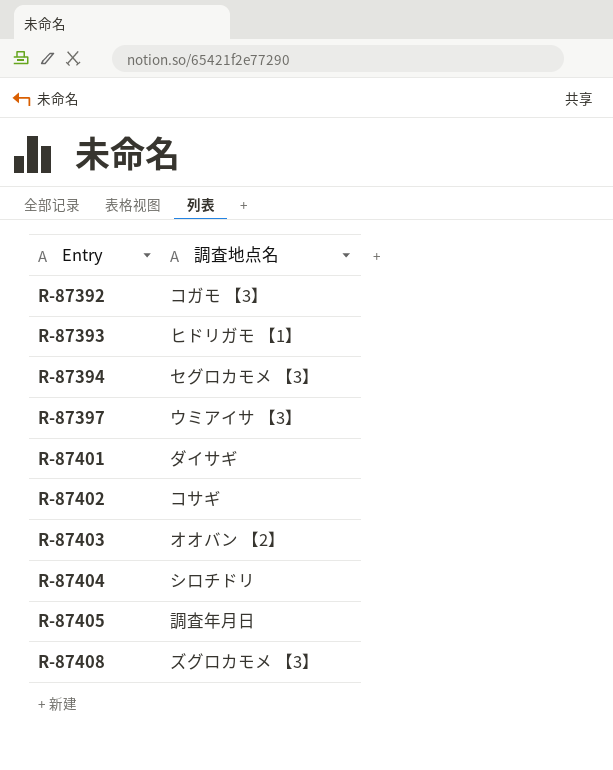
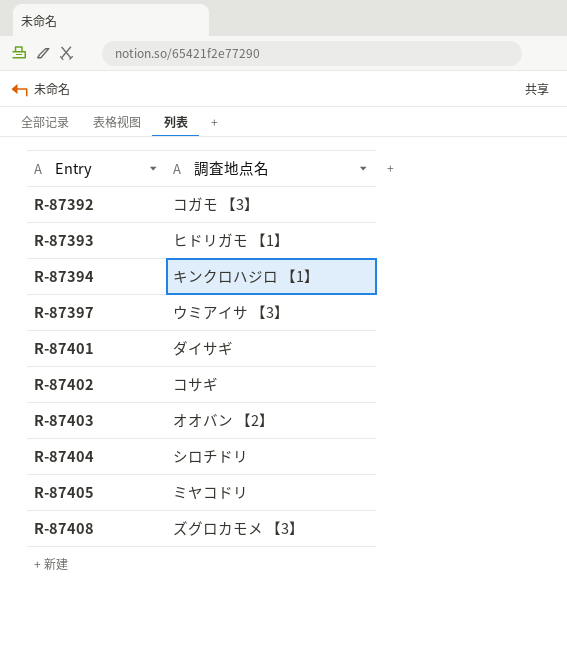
R-87394 | 調査地点名: セグロカモメ 【3】 -> キンクロハジロ 【1】
R-87405 | 調査地点名: 調査年月日 -> ミヤコドリ

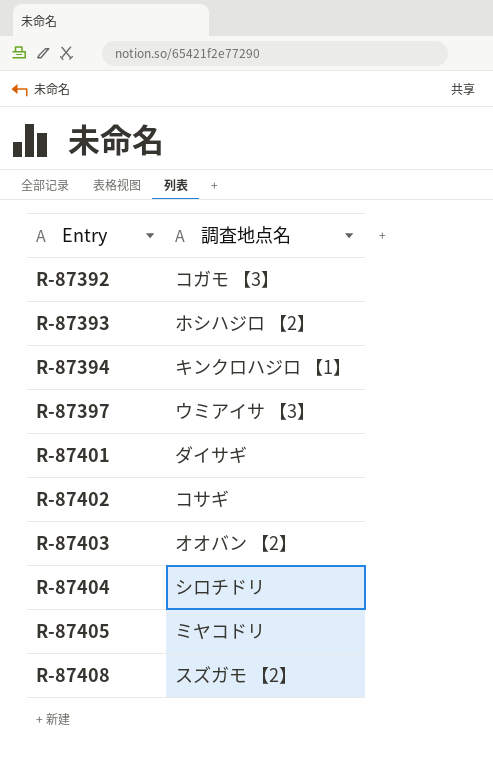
R-87393 | 調査地点名: ヒドリガモ 【1】 -> ホシハジロ 【2】
R-87408 | 調査地点名: ズグロカモメ 【3】 -> スズガモ 【2】

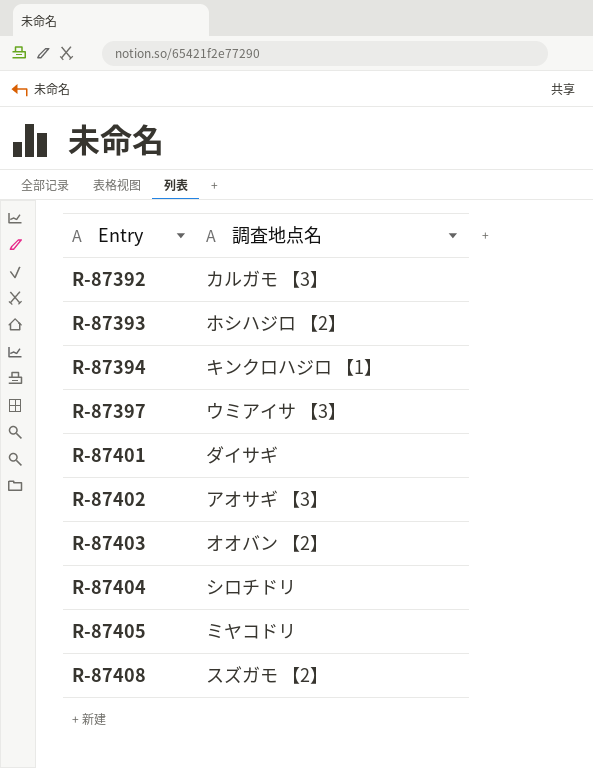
R-87392 | 調査地点名: コガモ 【3】 -> カルガモ 【3】
R-87402 | 調査地点名: コサギ -> アオサギ 【3】

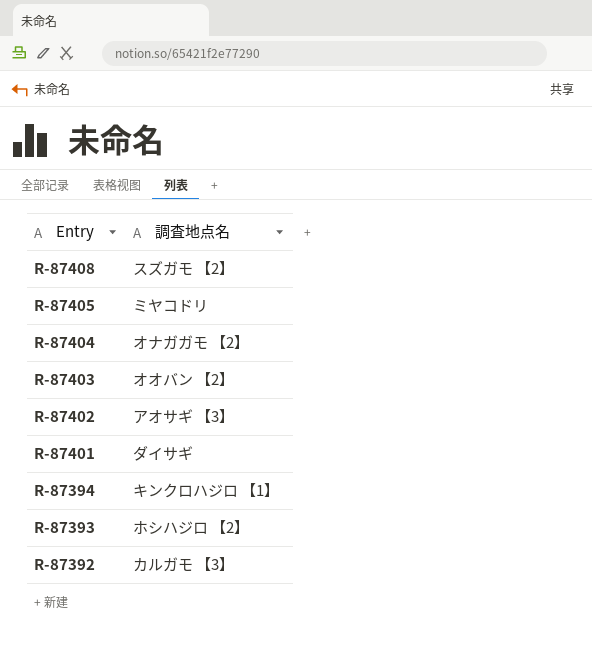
row order: Entry ascending -> Entry descending
row R-87397: ウミアイサ 【3】 -> none
R-87404 | 調査地点名: シロチドリ -> オナガガモ 【2】

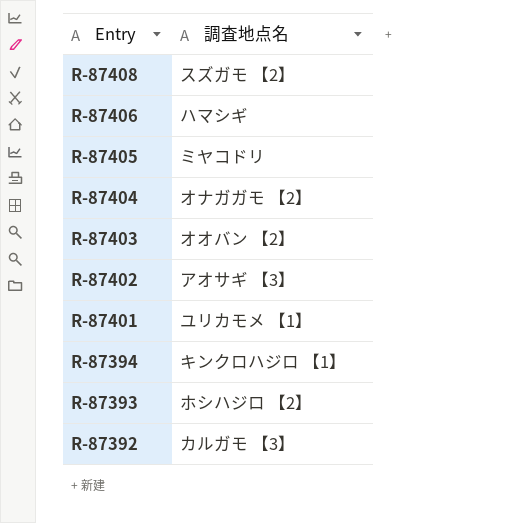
row R-87406: none -> ハマシギ
R-87401 | 調査地点名: ダイサギ -> ユリカモメ 【1】

